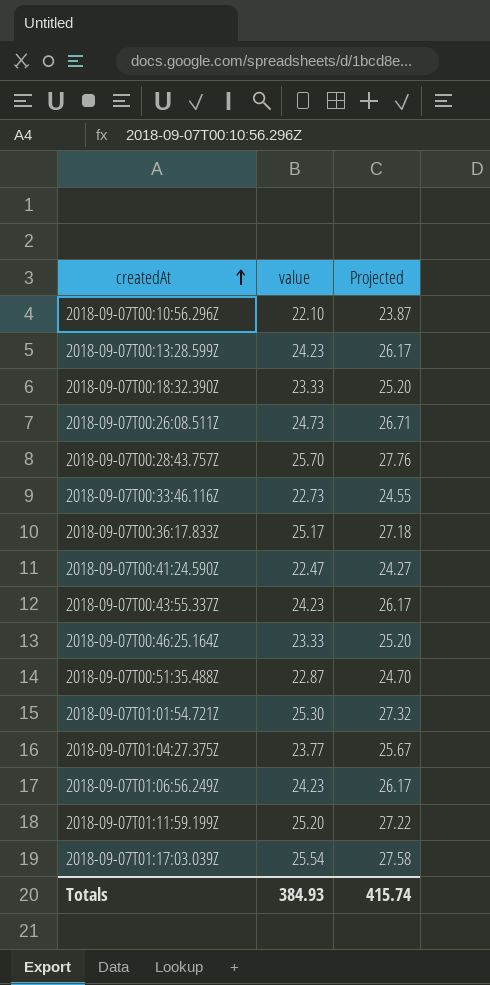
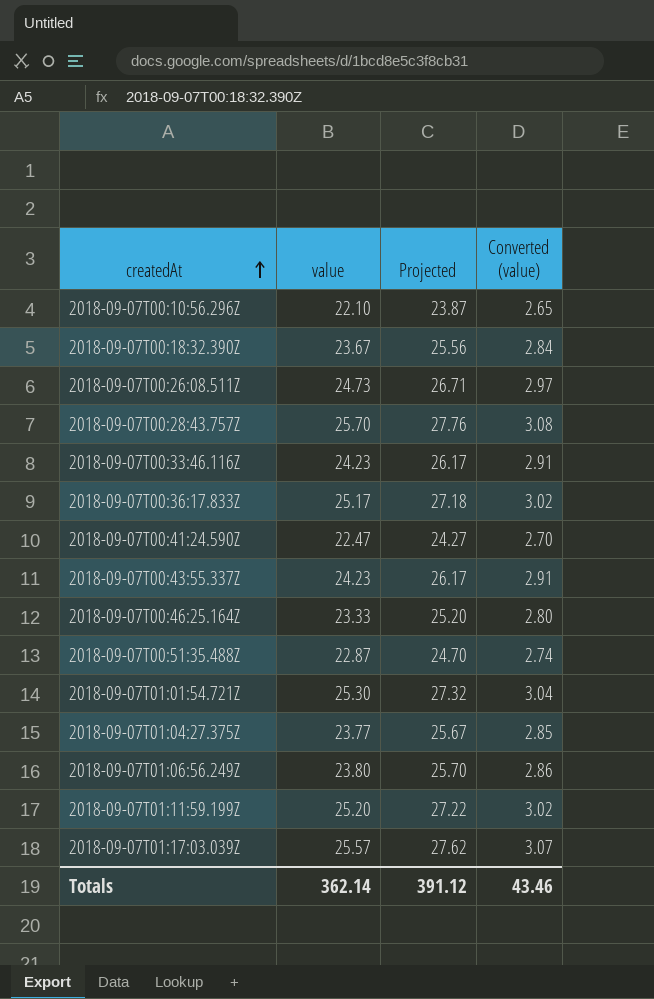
column Converted (value) | formula: none -> [value] * 0.12
row 2018-09-07T00:13:28.599Z: 24.23 | 26.17 -> none
2018-09-07T00:18:32.390Z | value: 23.33 -> 23.67
2018-09-07T00:18:32.390Z | Projected: 25.20 -> 25.56
2018-09-07T00:33:46.116Z | value: 22.73 -> 24.23
2018-09-07T00:33:46.116Z | Projected: 24.55 -> 26.17
2018-09-07T01:06:56.249Z | value: 24.23 -> 23.80
2018-09-07T01:06:56.249Z | Projected: 26.17 -> 25.70
2018-09-07T01:17:03.039Z | value: 25.54 -> 25.57
2018-09-07T01:17:03.039Z | Projected: 27.58 -> 27.62
Totals | value: 384.93 -> 362.14
Totals | Projected: 415.74 -> 391.12

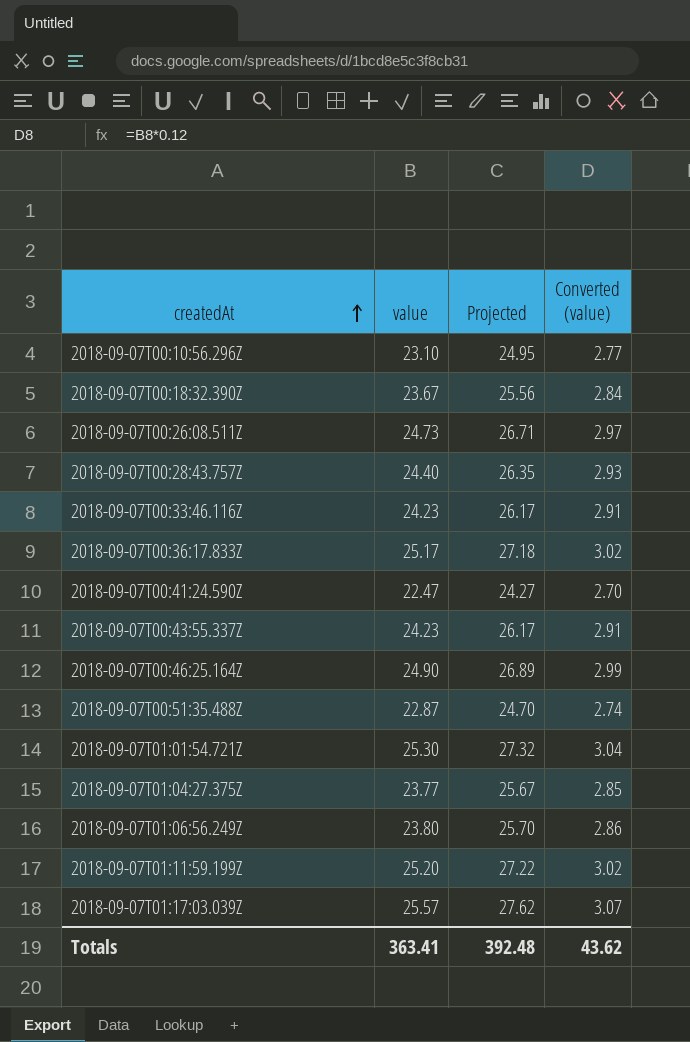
2018-09-07T00:10:56.296Z | value: 22.10 -> 23.10
2018-09-07T00:10:56.296Z | Projected: 23.87 -> 24.95
2018-09-07T00:10:56.296Z | Converted (value): 2.65 -> 2.77
2018-09-07T00:28:43.757Z | value: 25.70 -> 24.40
2018-09-07T00:28:43.757Z | Projected: 27.76 -> 26.35
2018-09-07T00:28:43.757Z | Converted (value): 3.08 -> 2.93
2018-09-07T00:46:25.164Z | value: 23.33 -> 24.90
2018-09-07T00:46:25.164Z | Projected: 25.20 -> 26.89
2018-09-07T00:46:25.164Z | Converted (value): 2.80 -> 2.99
Totals | value: 362.14 -> 363.41
Totals | Projected: 391.12 -> 392.48
Totals | Converted (value): 43.46 -> 43.62

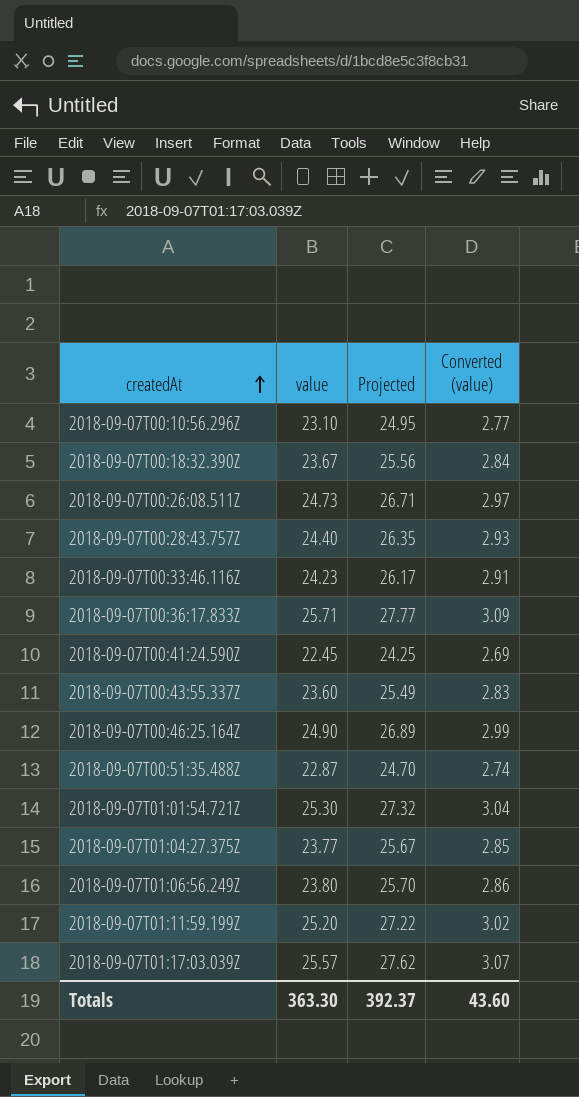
2018-09-07T00:36:17.833Z | value: 25.17 -> 25.71
2018-09-07T00:36:17.833Z | Projected: 27.18 -> 27.77
2018-09-07T00:36:17.833Z | Converted (value): 3.02 -> 3.09
2018-09-07T00:41:24.590Z | value: 22.47 -> 22.45
2018-09-07T00:41:24.590Z | Projected: 24.27 -> 24.25
2018-09-07T00:41:24.590Z | Converted (value): 2.70 -> 2.69
2018-09-07T00:43:55.337Z | value: 24.23 -> 23.60
2018-09-07T00:43:55.337Z | Projected: 26.17 -> 25.49
2018-09-07T00:43:55.337Z | Converted (value): 2.91 -> 2.83
Totals | value: 363.41 -> 363.30
Totals | Projected: 392.48 -> 392.37
Totals | Converted (value): 43.62 -> 43.60

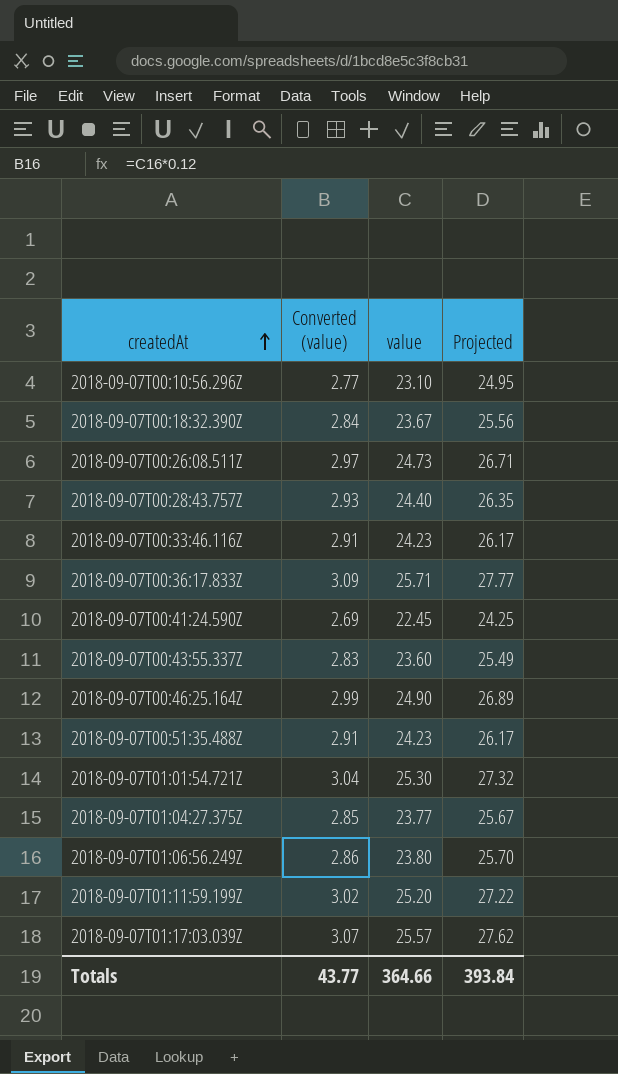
column Converted (value) | position: 4 -> 2
2018-09-07T00:51:35.488Z | Converted (value): 2.74 -> 2.91
2018-09-07T00:51:35.488Z | value: 22.87 -> 24.23
2018-09-07T00:51:35.488Z | Projected: 24.70 -> 26.17
Totals | Converted (value): 43.60 -> 43.77
Totals | value: 363.30 -> 364.66
Totals | Projected: 392.37 -> 393.84

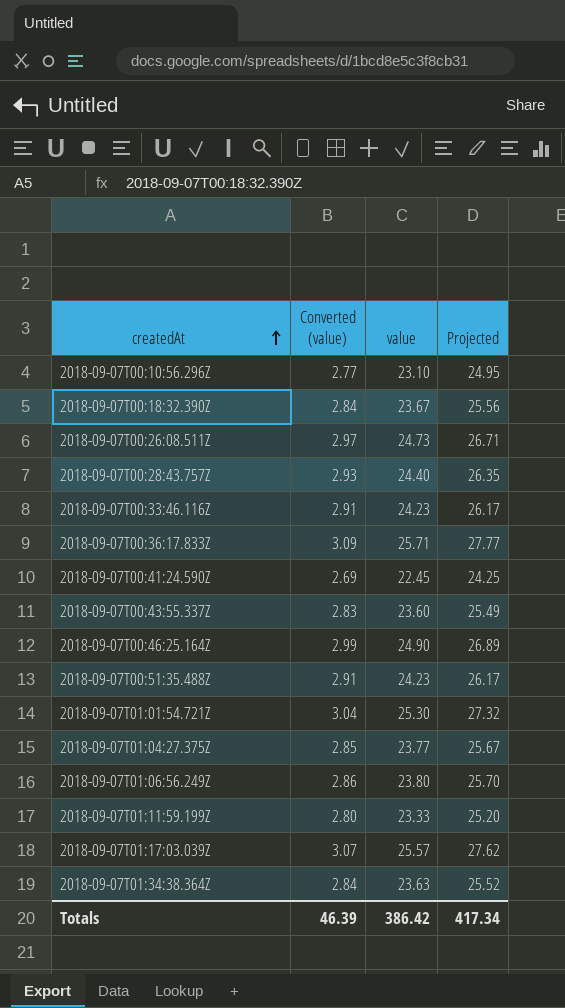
2018-09-07T01:11:59.199Z | Converted (value): 3.02 -> 2.80
2018-09-07T01:11:59.199Z | value: 25.20 -> 23.33
2018-09-07T01:11:59.199Z | Projected: 27.22 -> 25.20
row 2018-09-07T01:34:38.364Z: none -> 2.84 | 23.63 | 25.52
Totals | Converted (value): 43.77 -> 46.39
Totals | value: 364.66 -> 386.42
Totals | Projected: 393.84 -> 417.34

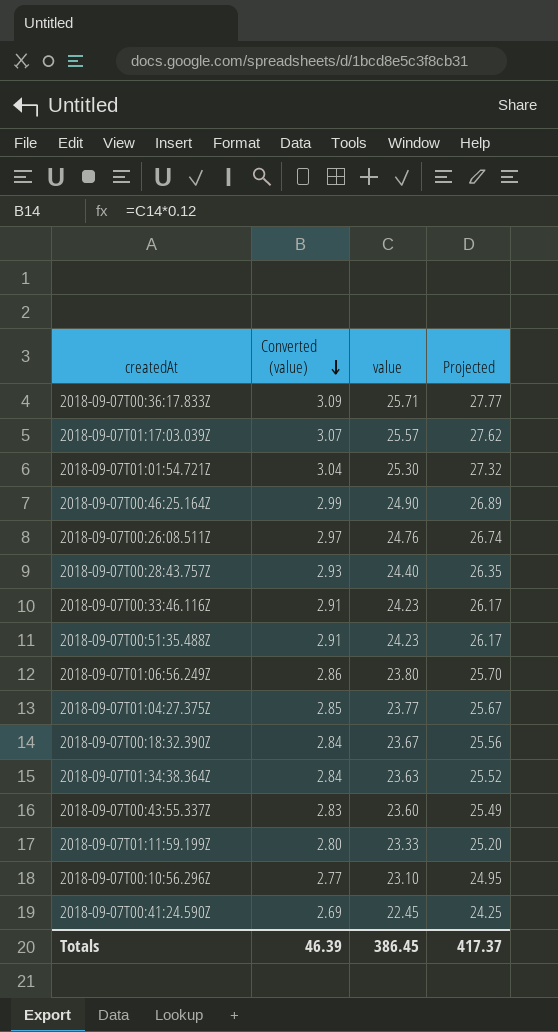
row order: createdAt ascending -> Converted (value) descending
2018-09-07T00:26:08.511Z | value: 24.73 -> 24.76
2018-09-07T00:26:08.511Z | Projected: 26.71 -> 26.74
Totals | value: 386.42 -> 386.45
Totals | Projected: 417.34 -> 417.37

